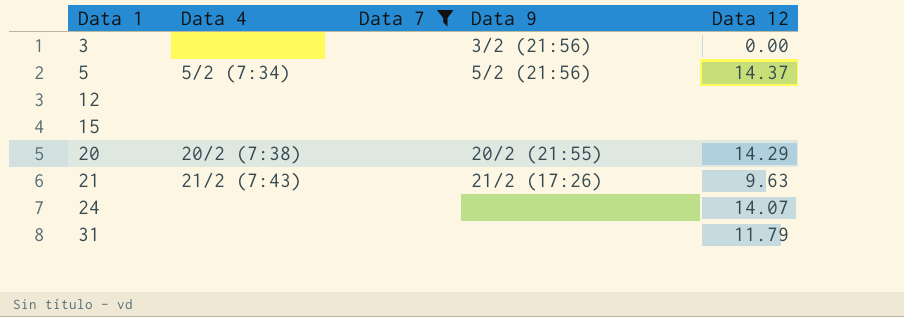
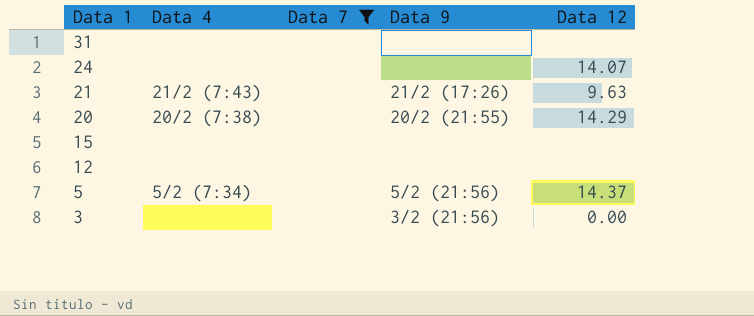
row order: Data 1 ascending -> Data 1 descending
31 | Data 12: 11.79 -> none

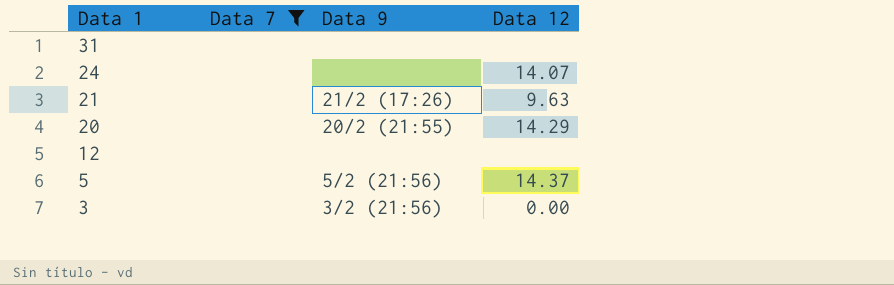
column Data 4 | position: 2 -> none
row 15: none | none | none | none -> none

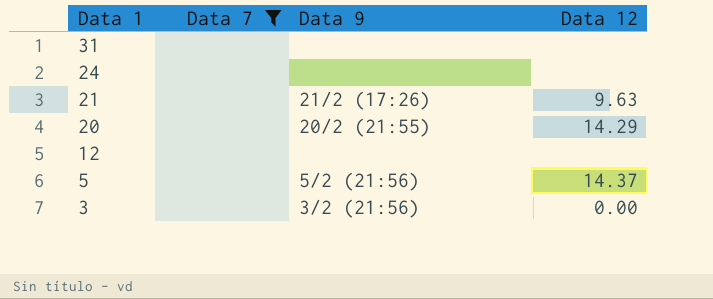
24 | Data 12: 14.07 -> none

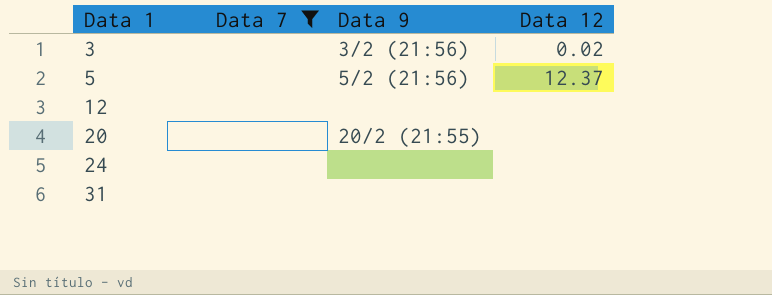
row order: Data 1 descending -> Data 1 ascending
row 21: none | 21/2 (17:26) | 9.63 -> none
3 | Data 12: 0.00 -> 0.02
5 | Data 12: 14.37 -> 12.37
20 | Data 12: 14.29 -> none

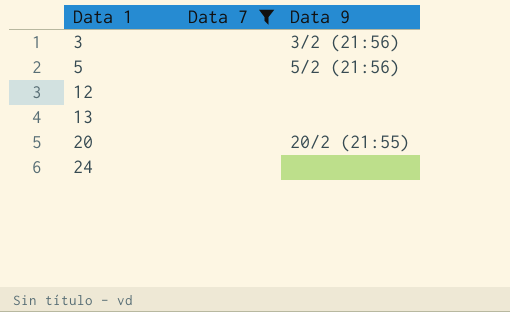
column Data 12 | position: 4 -> none
row 31: none | none | none -> none
row 13: none -> none | none

